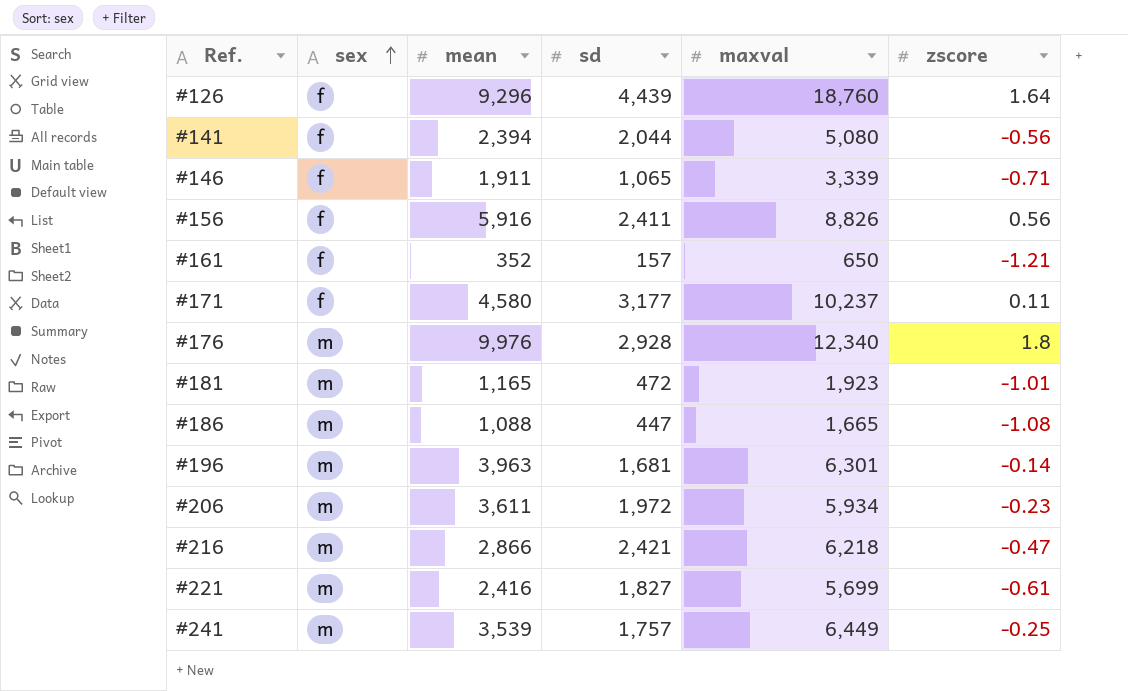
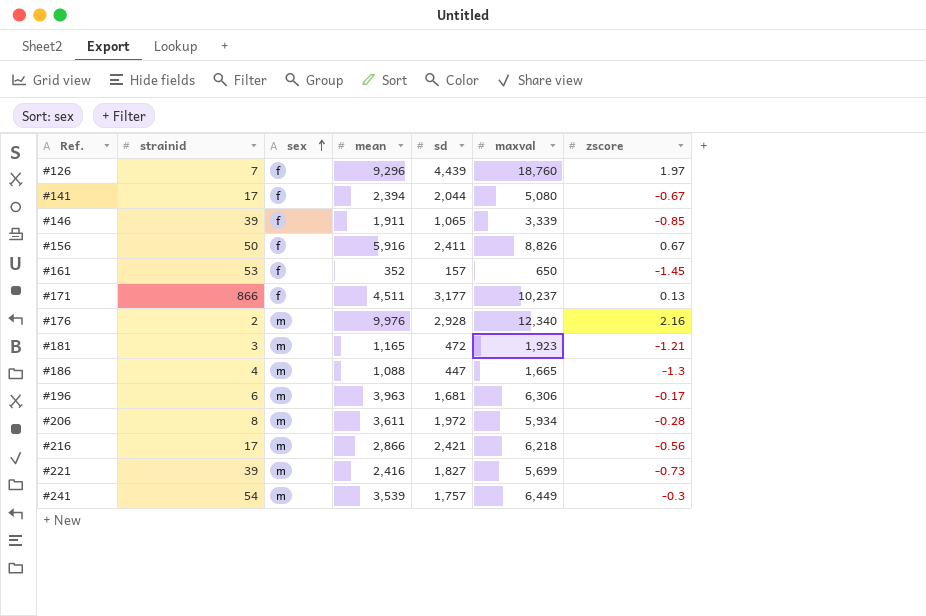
column strainid | position: none -> 2
#126 | zscore: 1.64 -> 1.97
#141 | zscore: -0.56 -> -0.67
#146 | zscore: -0.71 -> -0.85
#156 | zscore: 0.56 -> 0.67
#161 | zscore: -1.21 -> -1.45
#171 | mean: 4,580 -> 4,511
#171 | zscore: 0.11 -> 0.13
#176 | zscore: 1.8 -> 2.16
#181 | zscore: -1.01 -> -1.21
#186 | zscore: -1.08 -> -1.3
#196 | maxval: 6,301 -> 6,306
#196 | zscore: -0.14 -> -0.17
#206 | zscore: -0.23 -> -0.28
#216 | zscore: -0.47 -> -0.56
#221 | zscore: -0.61 -> -0.73
#241 | zscore: -0.25 -> -0.3

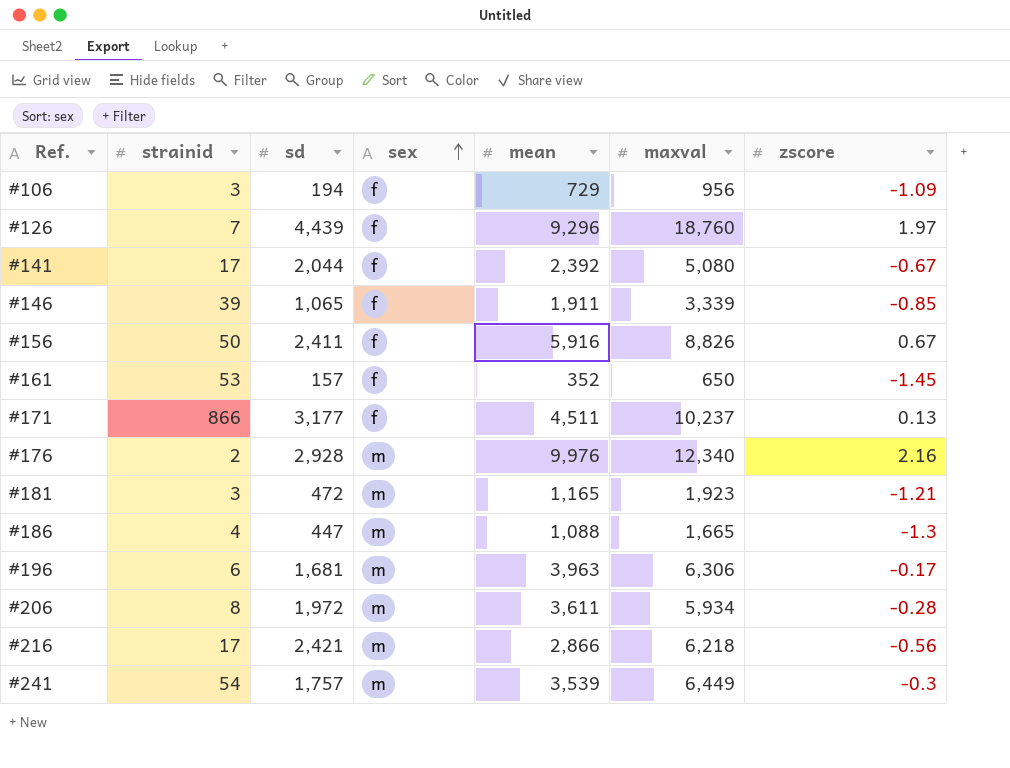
column sd | position: 5 -> 3
row #221: 39 | m | 2,416 | 1,827 | 5,699 | -0.73 -> none
row #106: none -> 3 | 194 | f | 729 | 956 | -1.09
#141 | mean: 2,394 -> 2,392

